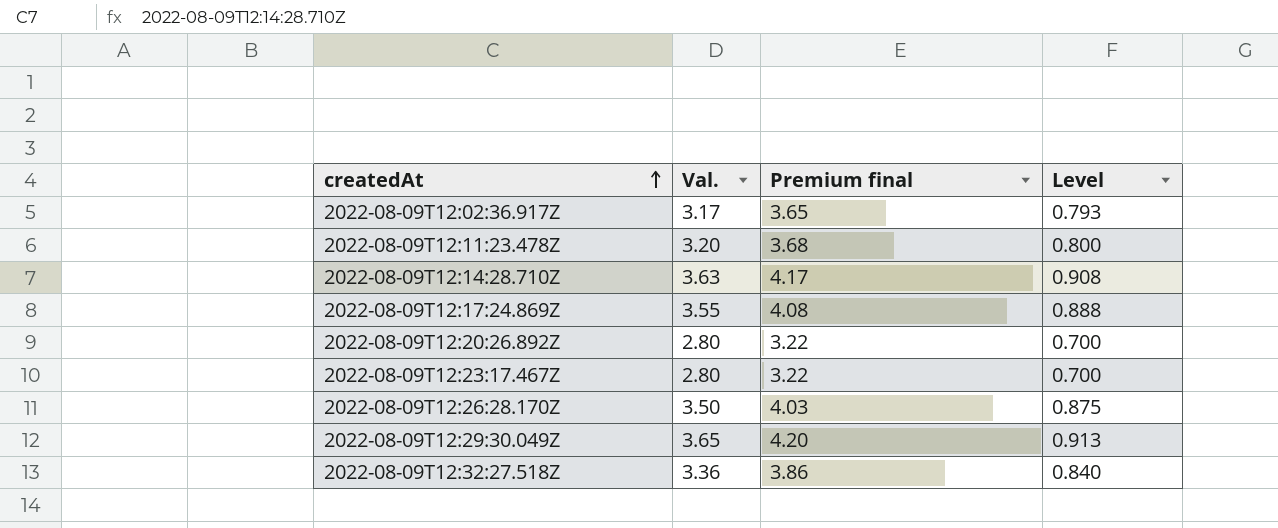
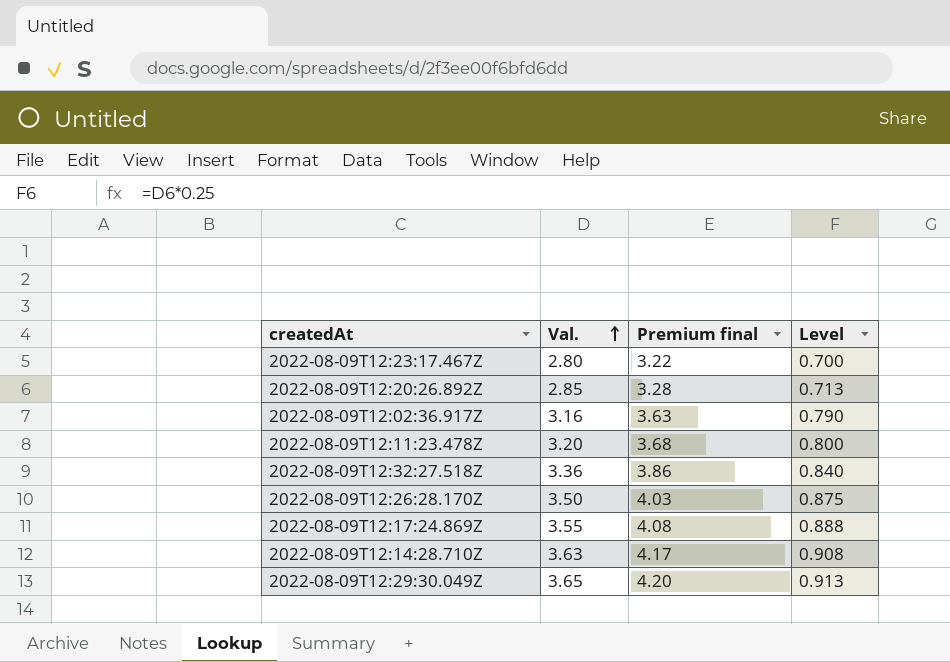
row order: createdAt ascending -> Val. ascending
2022-08-09T12:20:26.892Z | Val.: 2.80 -> 2.85
2022-08-09T12:20:26.892Z | Premium final: 3.22 -> 3.28
2022-08-09T12:20:26.892Z | Level: 0.700 -> 0.713
2022-08-09T12:02:36.917Z | Val.: 3.17 -> 3.16
2022-08-09T12:02:36.917Z | Premium final: 3.65 -> 3.63
2022-08-09T12:02:36.917Z | Level: 0.793 -> 0.790

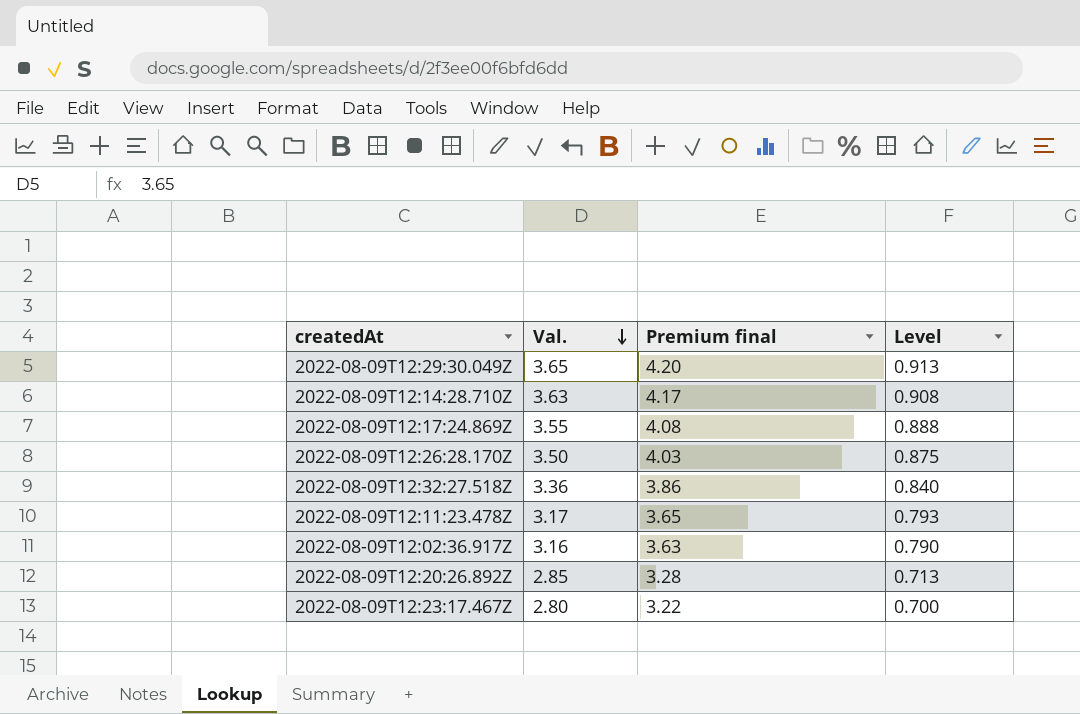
row order: Val. ascending -> Val. descending
2022-08-09T12:11:23.478Z | Val.: 3.20 -> 3.17
2022-08-09T12:11:23.478Z | Premium final: 3.68 -> 3.65
2022-08-09T12:11:23.478Z | Level: 0.800 -> 0.793

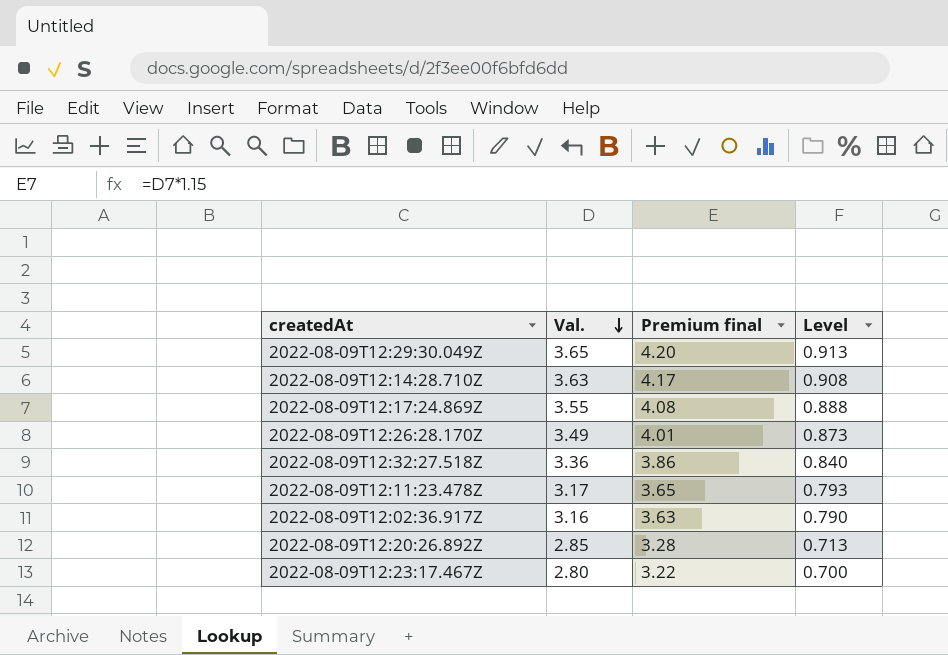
2022-08-09T12:26:28.170Z | Val.: 3.50 -> 3.49
2022-08-09T12:26:28.170Z | Premium final: 4.03 -> 4.01
2022-08-09T12:26:28.170Z | Level: 0.875 -> 0.873

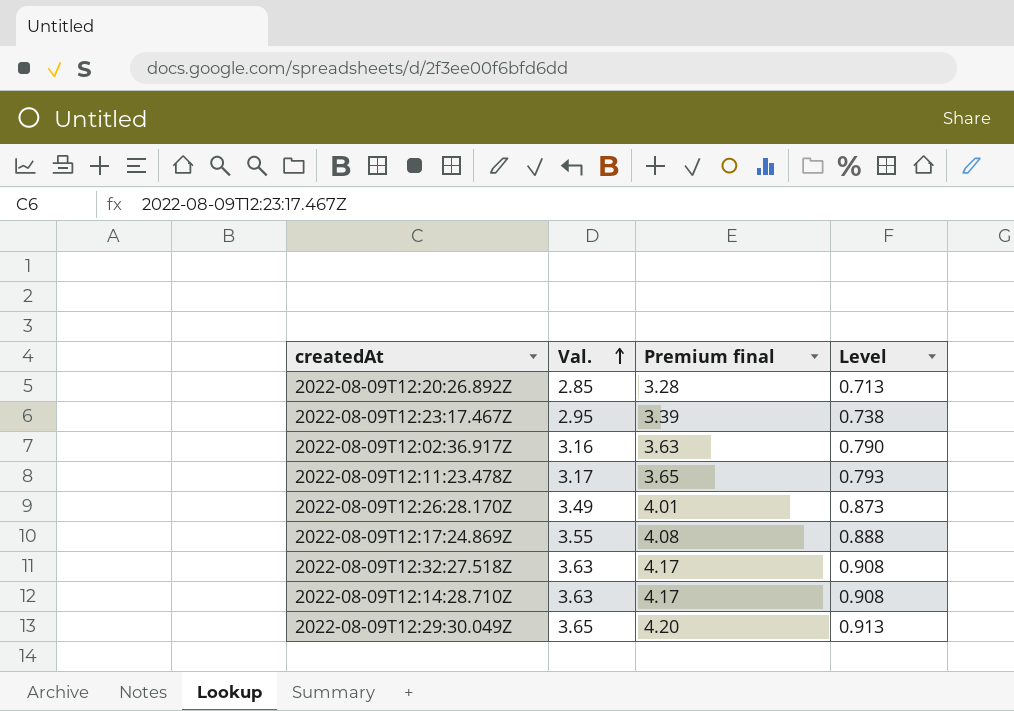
row order: Val. descending -> Val. ascending
2022-08-09T12:23:17.467Z | Val.: 2.80 -> 2.95
2022-08-09T12:23:17.467Z | Premium final: 3.22 -> 3.39
2022-08-09T12:23:17.467Z | Level: 0.700 -> 0.738
2022-08-09T12:32:27.518Z | Val.: 3.36 -> 3.63
2022-08-09T12:32:27.518Z | Premium final: 3.86 -> 4.17
2022-08-09T12:32:27.518Z | Level: 0.840 -> 0.908

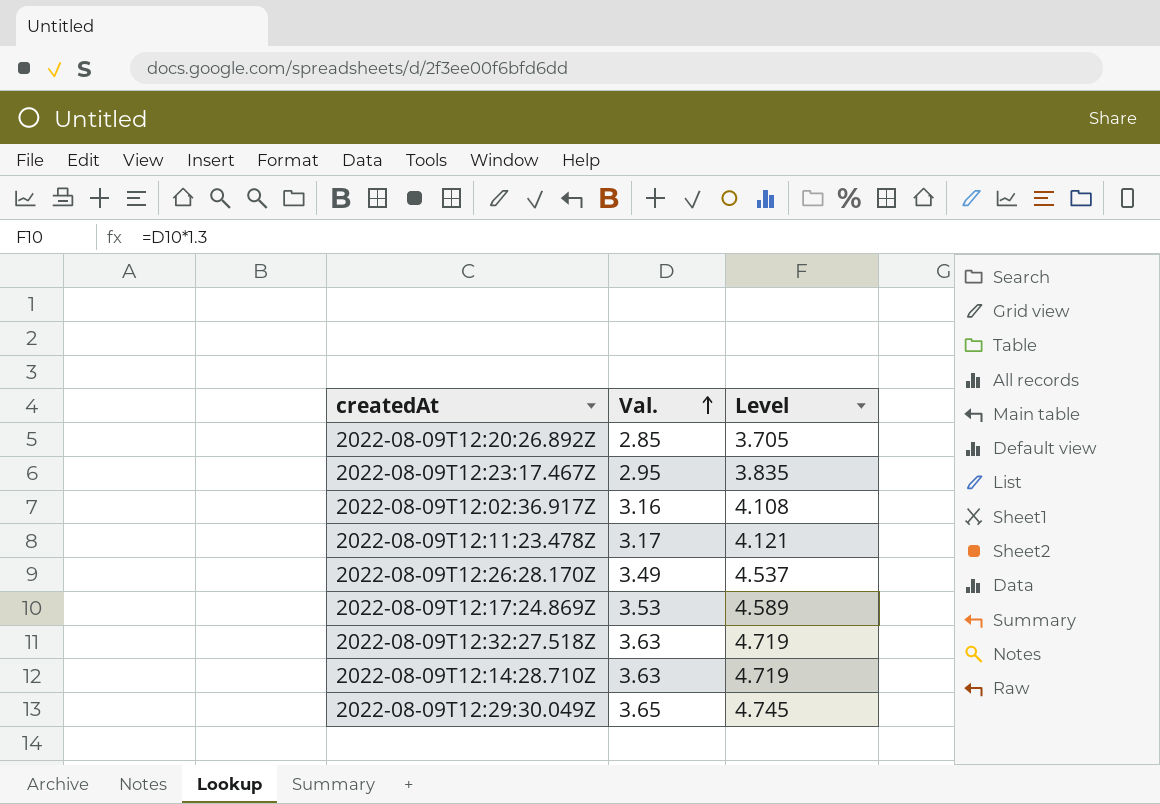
column Premium final | formula: [Val.] * 1.15 -> none
column Level | formula: [Val.] * 0.25 -> [Val.] * 1.3
2022-08-09T12:17:24.869Z | Val.: 3.55 -> 3.53

